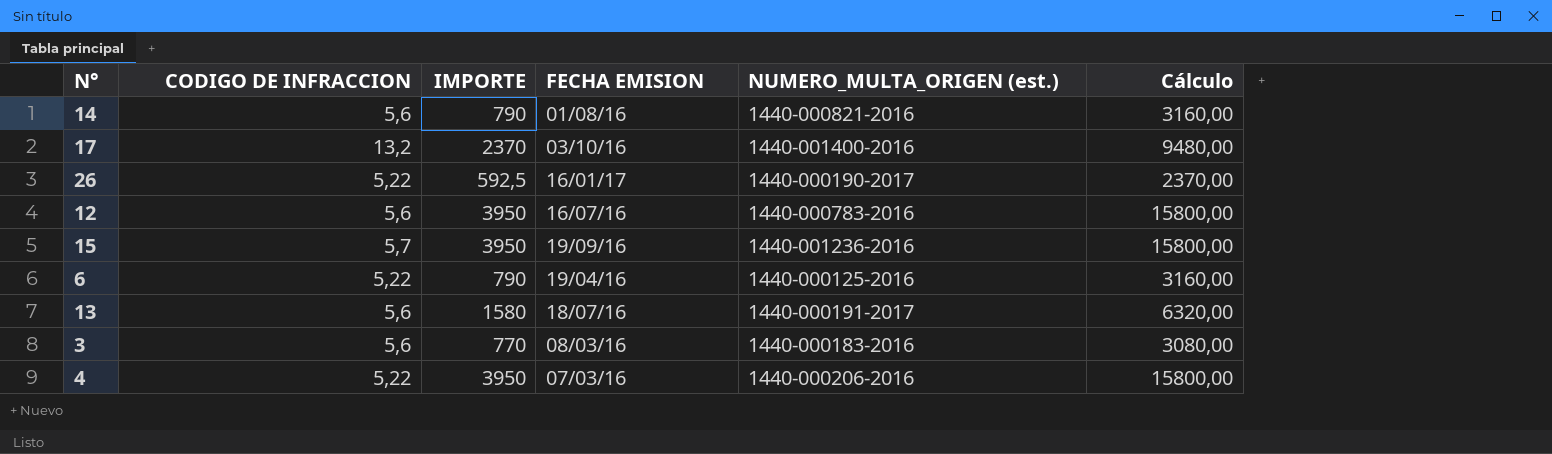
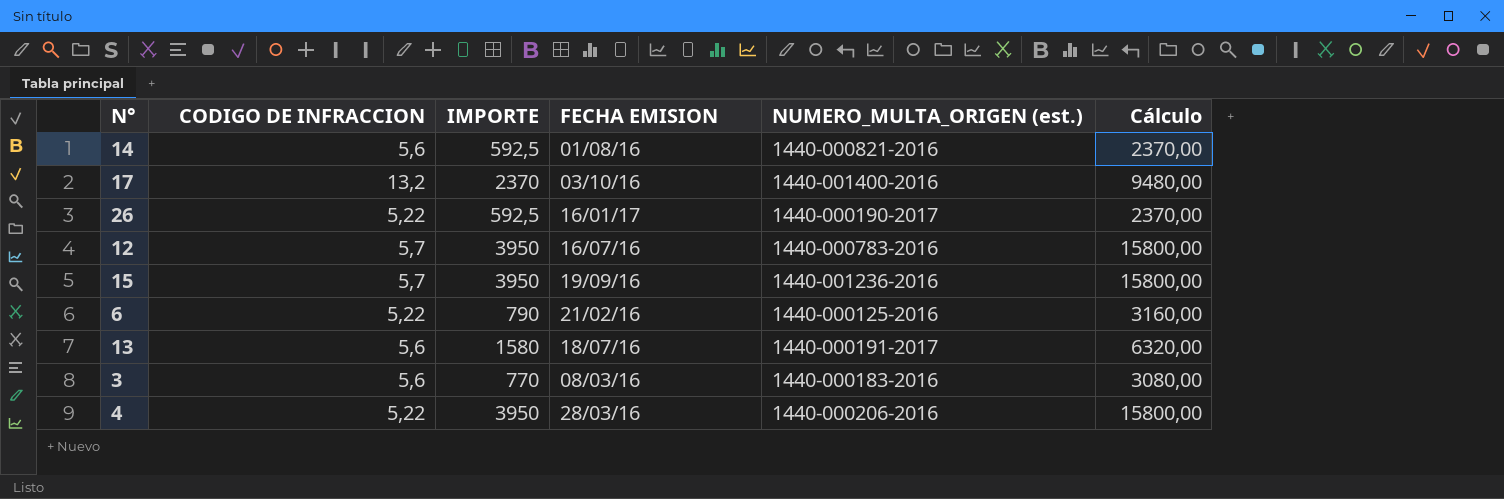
14 | IMPORTE: 790 -> 592,5
14 | Cálculo: 3160,00 -> 2370,00
12 | CODIGO DE INFRACCION: 5,6 -> 5,7
6 | FECHA EMISION: 19/04/16 -> 21/02/16
4 | FECHA EMISION: 07/03/16 -> 28/03/16

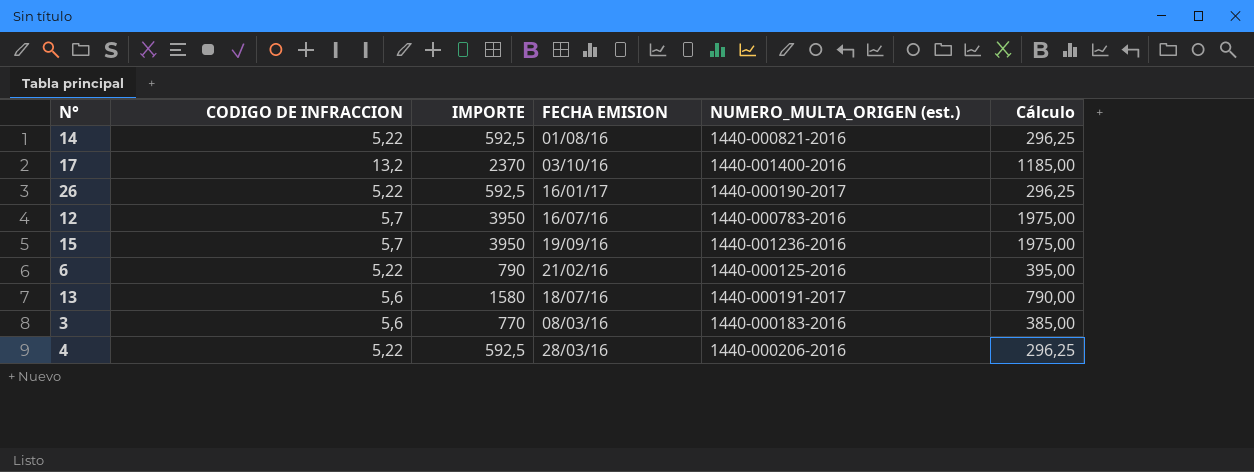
column Cálculo | formula: [IMPORTE] * 4 -> [IMPORTE] * 0,5
14 | CODIGO DE INFRACCION: 5,6 -> 5,22
4 | IMPORTE: 3950 -> 592,5

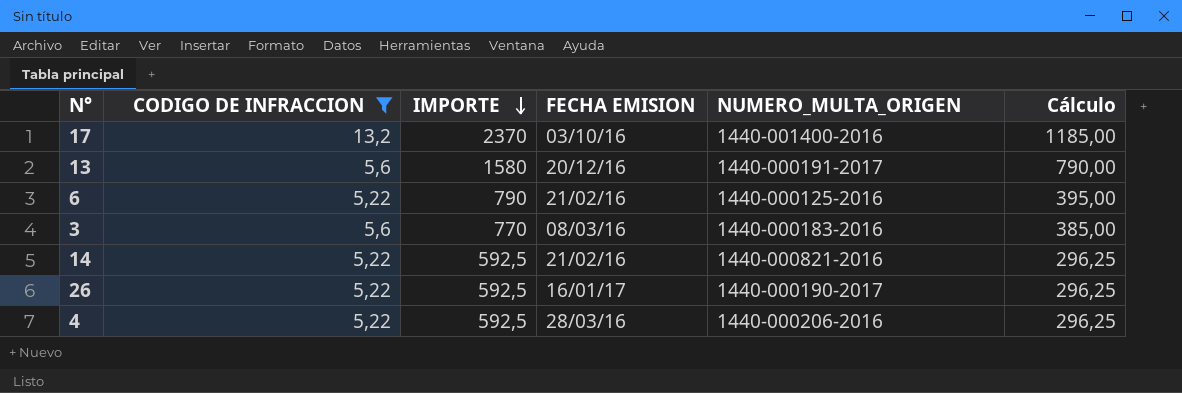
filter: none -> CODIGO DE INFRACCION != 5,7
row order: none -> IMPORTE descending
column name: NUMERO_MULTA_ORIGEN (est.) -> NUMERO_MULTA_ORIGEN
13 | FECHA EMISION: 18/07/16 -> 20/12/16
14 | FECHA EMISION: 01/08/16 -> 21/02/16

